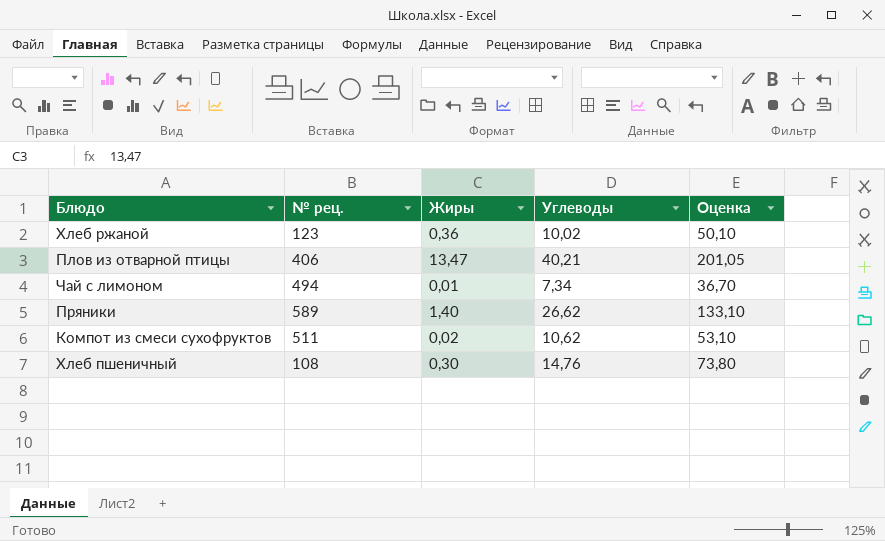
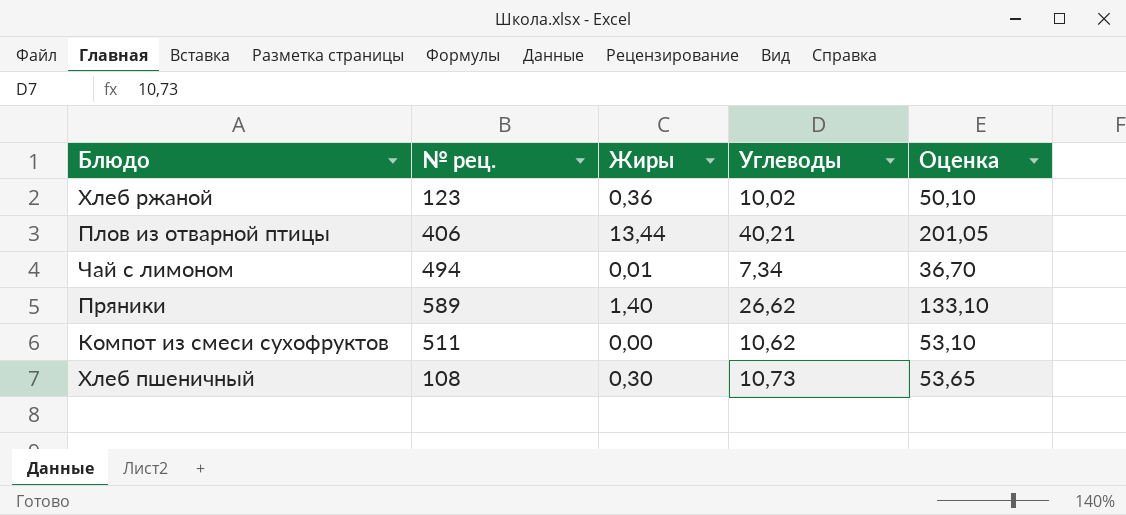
Плов из отварной птицы | Жиры: 13,47 -> 13,44
Компот из смеси сухофруктов | Жиры: 0,02 -> 0,00
Хлеб пшеничный | Углеводы: 14,76 -> 10,73
Хлеб пшеничный | Оценка: 73,80 -> 53,65

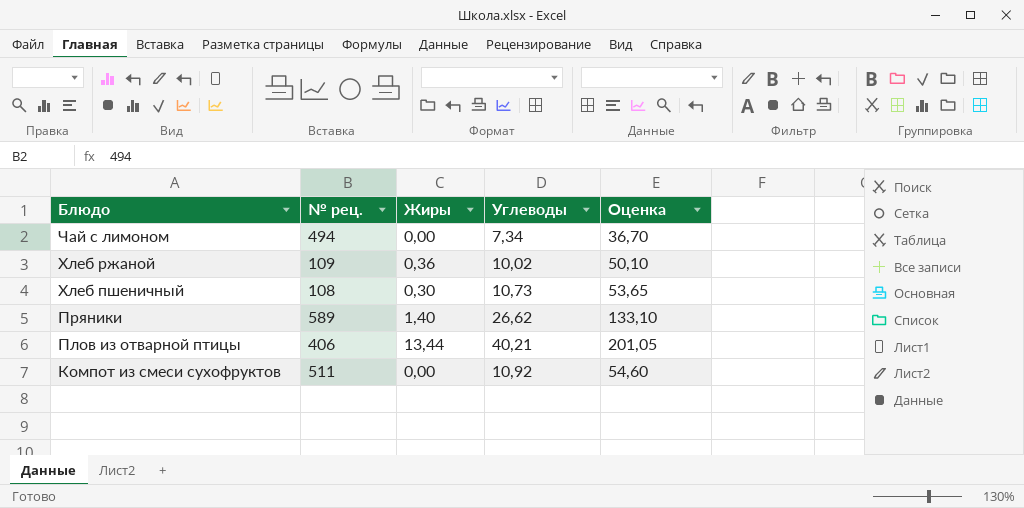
row order: none -> Блюдо descending
Чай с лимоном | Жиры: 0,01 -> 0,00
Хлеб ржаной | № рец.: 123 -> 109
Компот из смеси сухофруктов | Углеводы: 10,62 -> 10,92
Компот из смеси сухофруктов | Оценка: 53,10 -> 54,60

